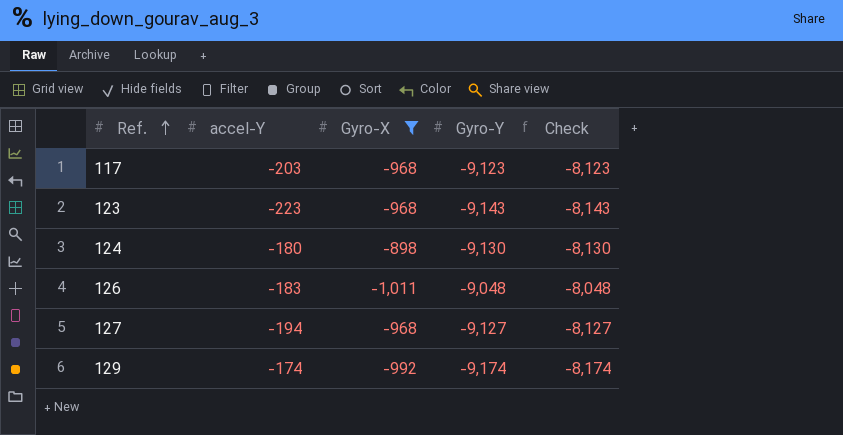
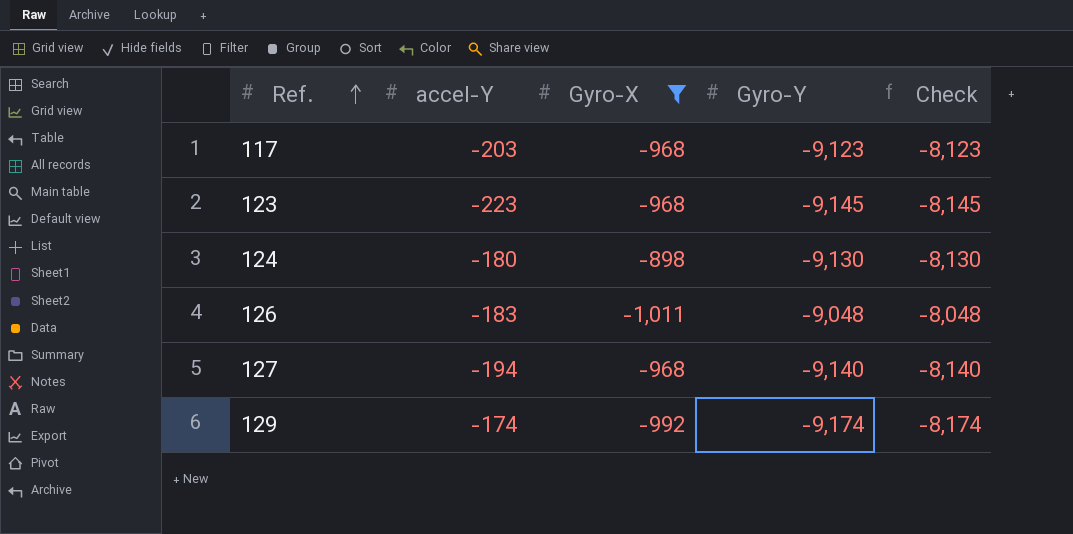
123 | Gyro-Y: -9,143 -> -9,145
123 | Check: -8,143 -> -8,145
127 | Gyro-Y: -9,127 -> -9,140
127 | Check: -8,127 -> -8,140

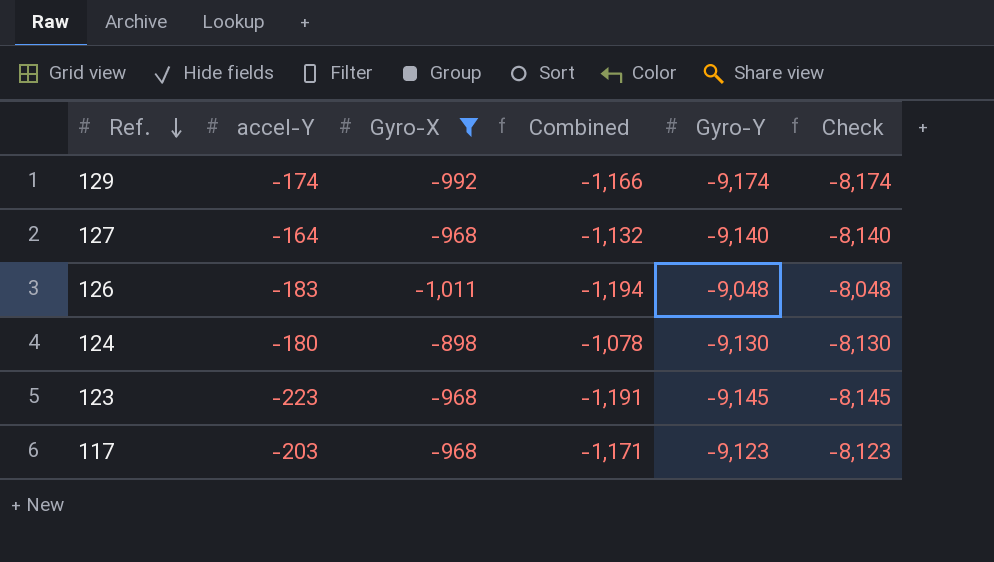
row order: Ref. ascending -> Ref. descending
column Combined | formula: none -> [accel-Y] + [Gyro-X]
127 | accel-Y: -194 -> -164

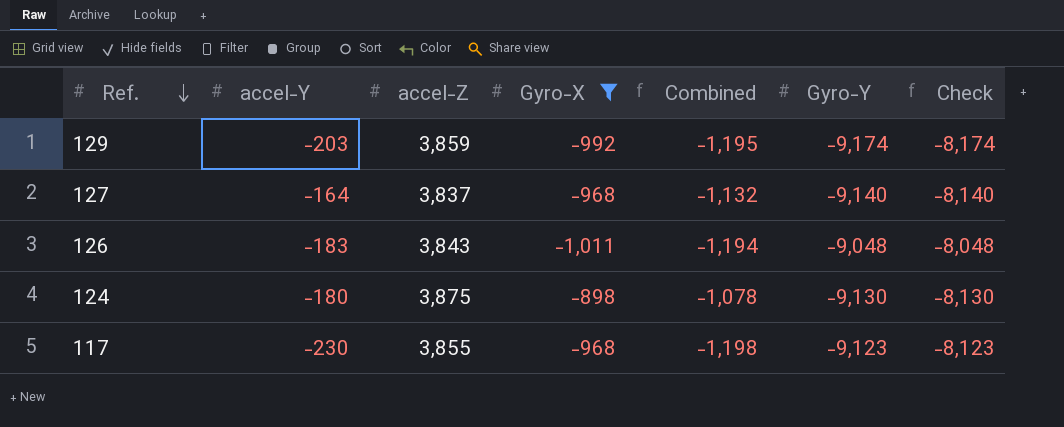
column accel-Z | position: none -> 3
row 123: -223 | -968 | -1,191 | -9,145 | -8,145 -> none
129 | accel-Y: -174 -> -203
129 | Combined: -1,166 -> -1,195
117 | accel-Y: -203 -> -230
117 | Combined: -1,171 -> -1,198

